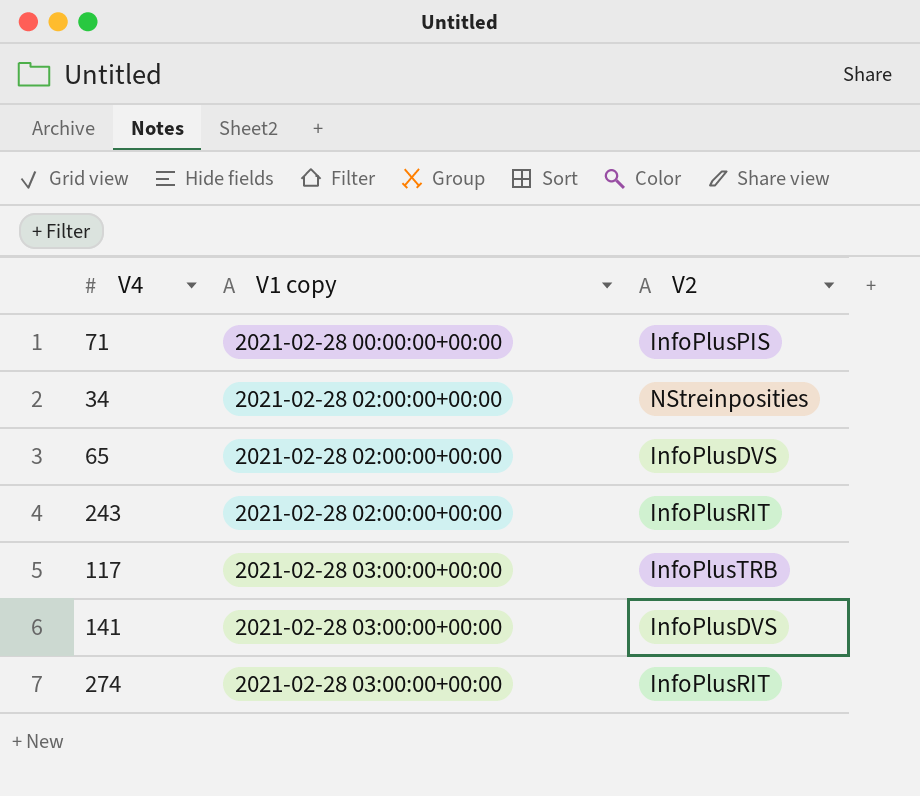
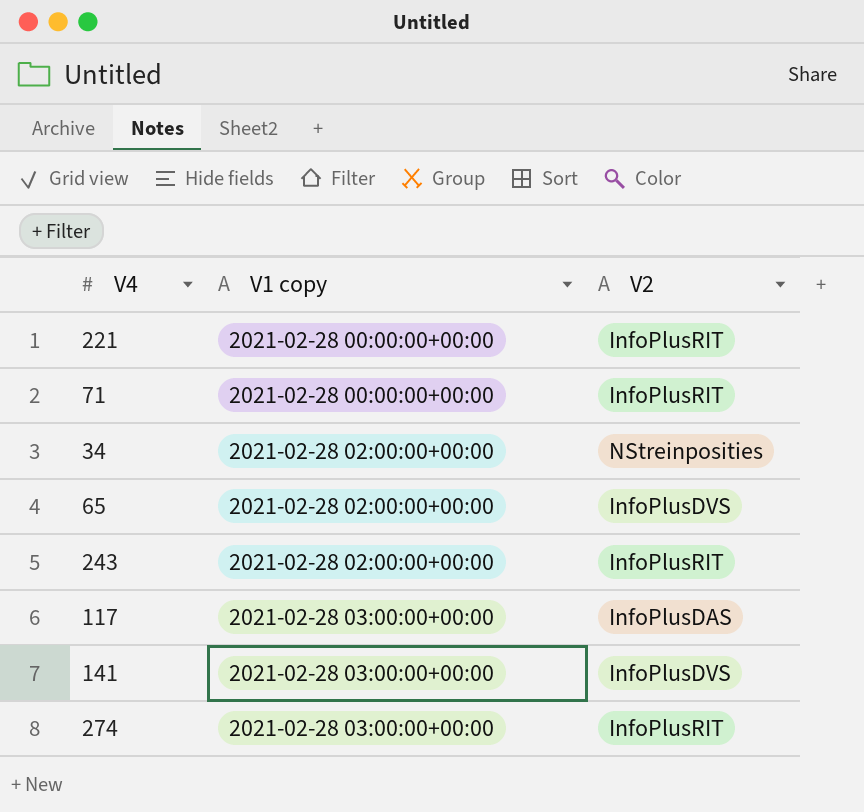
row 221: none -> 2021-02-28 00:00:00+00:00 | InfoPlusRIT
71 | V2: InfoPlusPIS -> InfoPlusRIT
117 | V2: InfoPlusTRB -> InfoPlusDAS

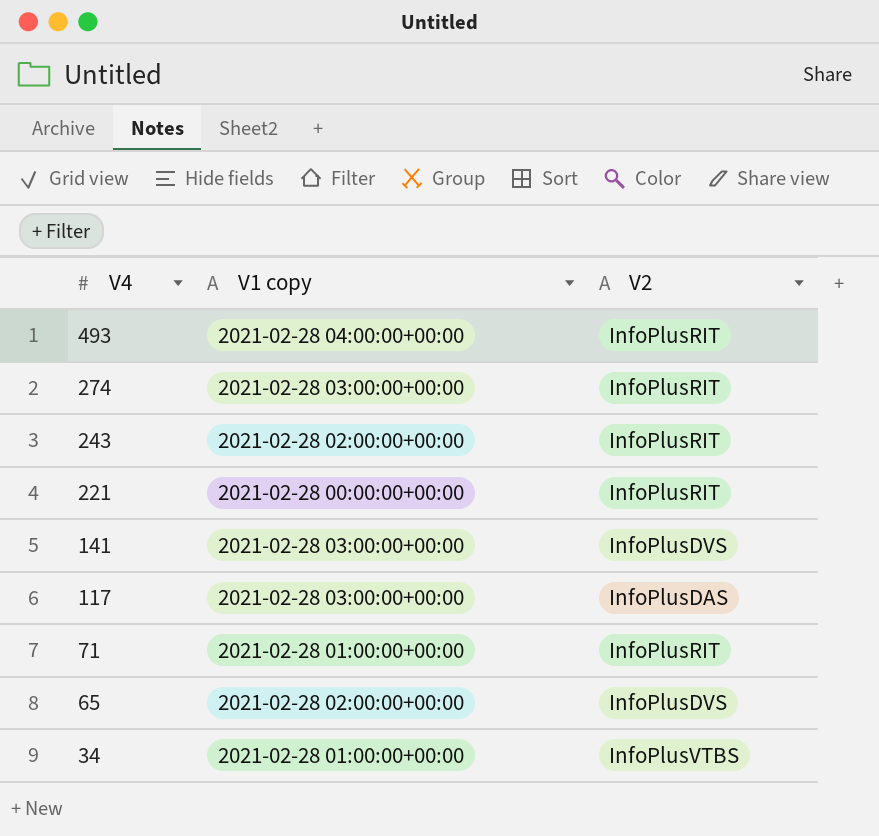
row order: V1 copy ascending -> V4 descending
row 493: none -> 2021-02-28 04:00:00+00:00 | InfoPlusRIT
71 | V1 copy: 2021-02-28 00:00:00+00:00 -> 2021-02-28 01:00:00+00:00
34 | V1 copy: 2021-02-28 02:00:00+00:00 -> 2021-02-28 01:00:00+00:00
34 | V2: NStreinposities -> InfoPlusVTBS

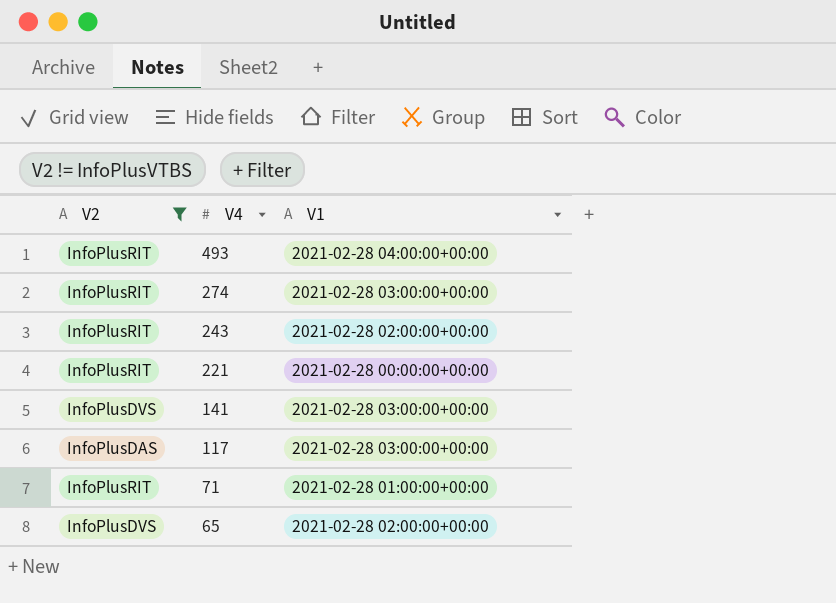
filter: none -> V2 != InfoPlusVTBS
column V2 | position: 3 -> 1
column name: V1 copy -> V1

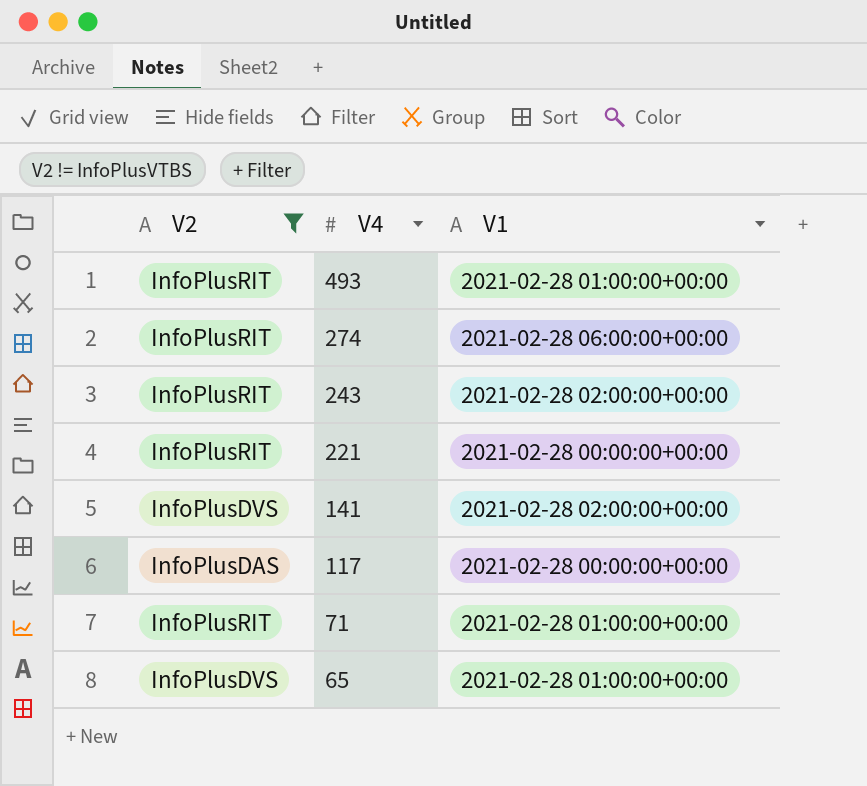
493 | V1: 2021-02-28 04:00:00+00:00 -> 2021-02-28 01:00:00+00:00
274 | V1: 2021-02-28 03:00:00+00:00 -> 2021-02-28 06:00:00+00:00
141 | V1: 2021-02-28 03:00:00+00:00 -> 2021-02-28 02:00:00+00:00
117 | V1: 2021-02-28 03:00:00+00:00 -> 2021-02-28 00:00:00+00:00
65 | V1: 2021-02-28 02:00:00+00:00 -> 2021-02-28 01:00:00+00:00

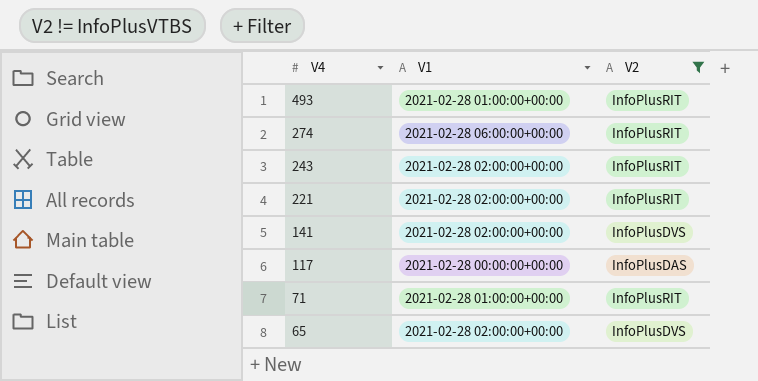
column V2 | position: 1 -> 3
221 | V1: 2021-02-28 00:00:00+00:00 -> 2021-02-28 02:00:00+00:00
65 | V1: 2021-02-28 01:00:00+00:00 -> 2021-02-28 02:00:00+00:00

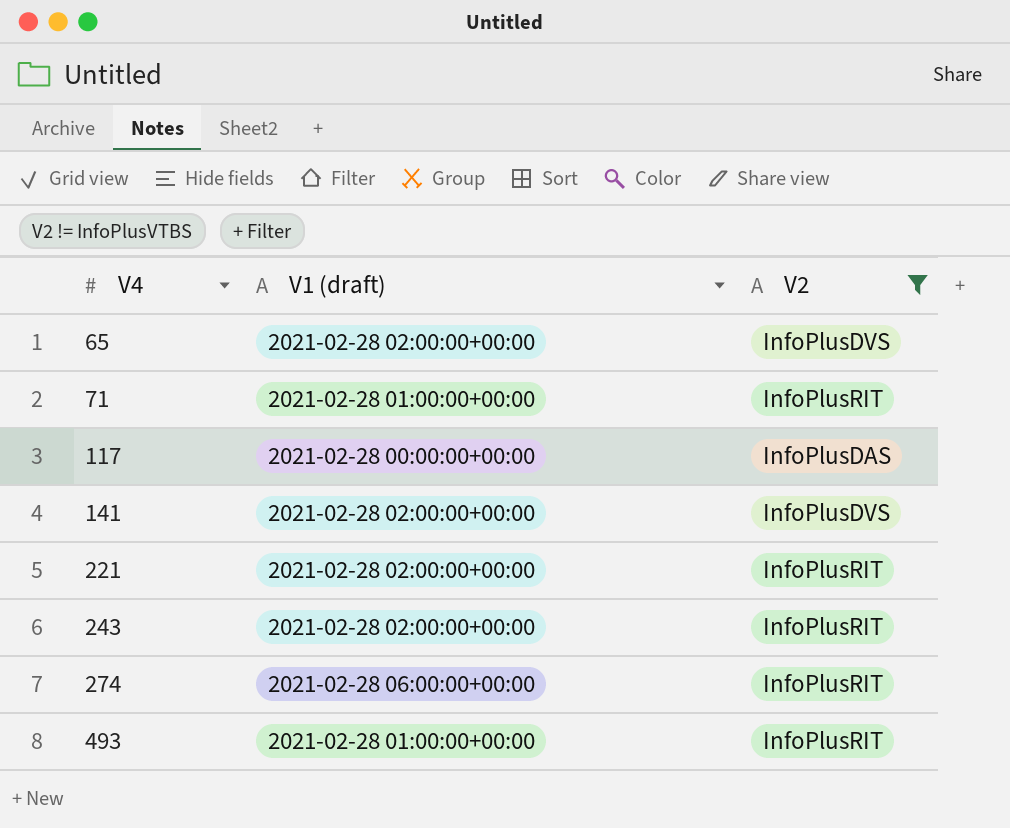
row order: V4 descending -> V4 ascending
column name: V1 -> V1 (draft)

